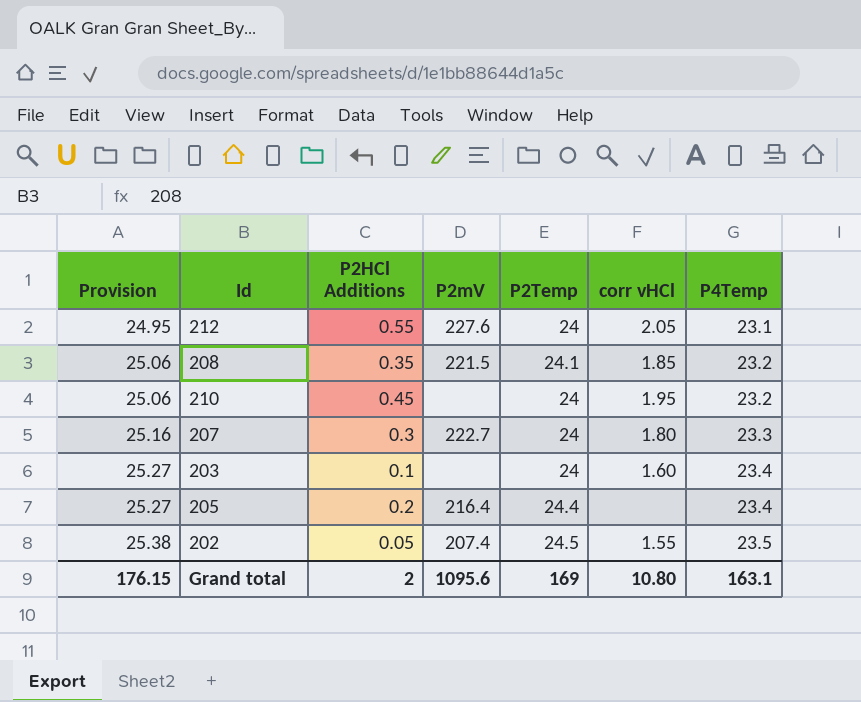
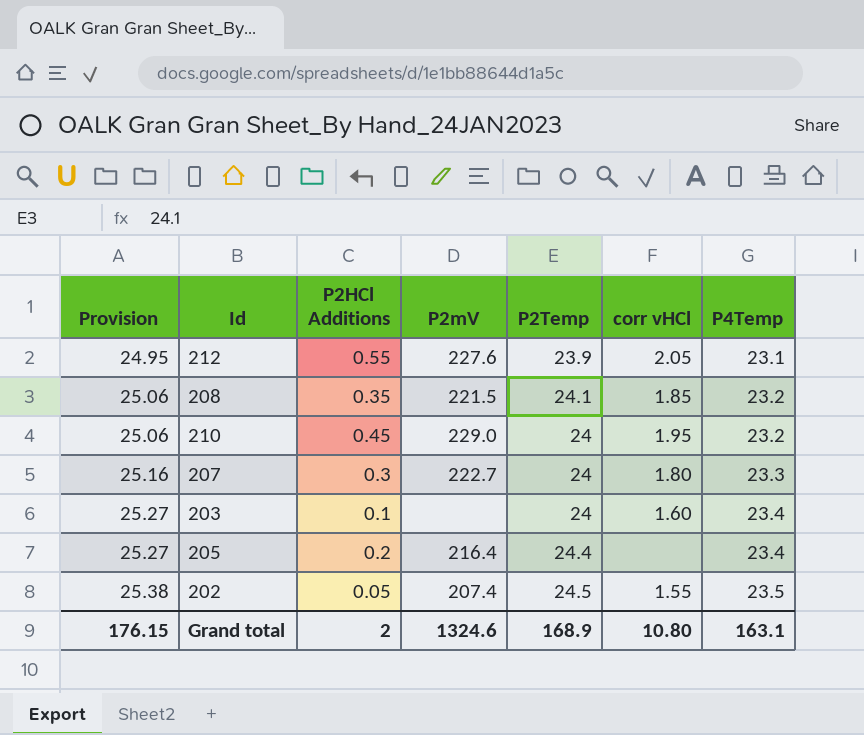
212 | P2Temp: 24 -> 23.9
210 | P2mV: none -> 229.0
Grand total | P2mV: 1095.6 -> 1324.6
Grand total | P2Temp: 169 -> 168.9

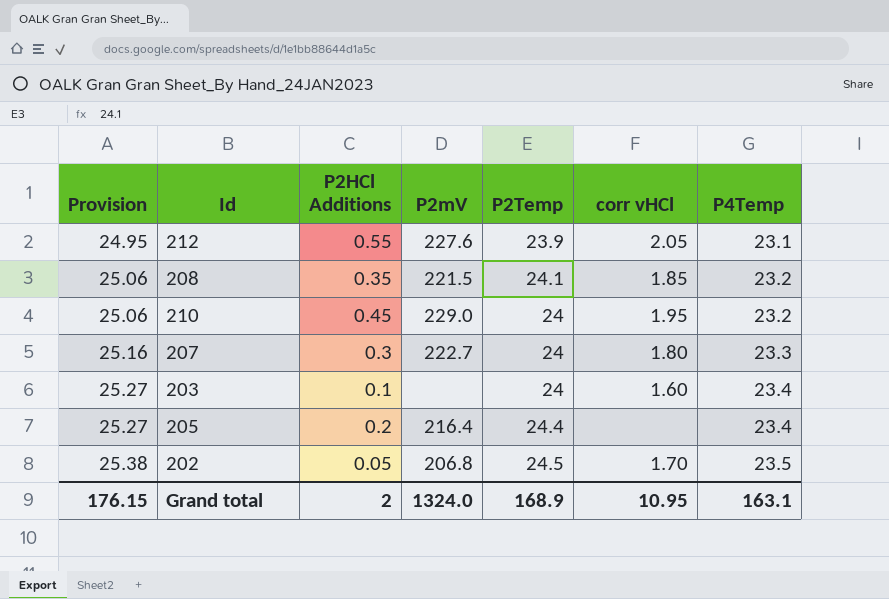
202 | P2mV: 207.4 -> 206.8
202 | corr vHCl: 1.55 -> 1.70
Grand total | P2mV: 1324.6 -> 1324.0
Grand total | corr vHCl: 10.80 -> 10.95

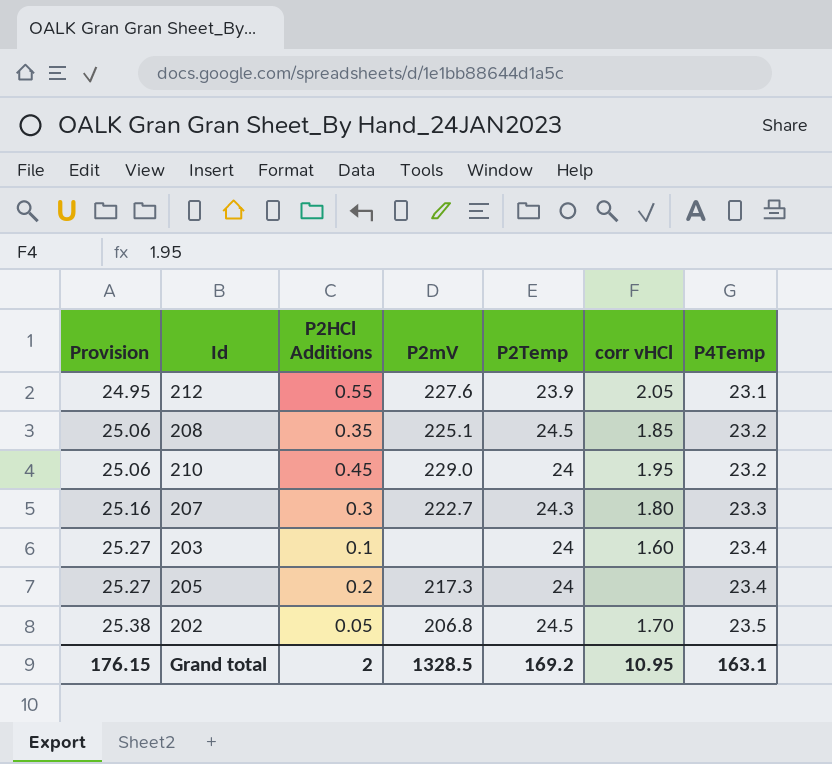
208 | P2mV: 221.5 -> 225.1
208 | P2Temp: 24.1 -> 24.5
207 | P2Temp: 24 -> 24.3
205 | P2mV: 216.4 -> 217.3
205 | P2Temp: 24.4 -> 24
Grand total | P2mV: 1324.0 -> 1328.5
Grand total | P2Temp: 168.9 -> 169.2

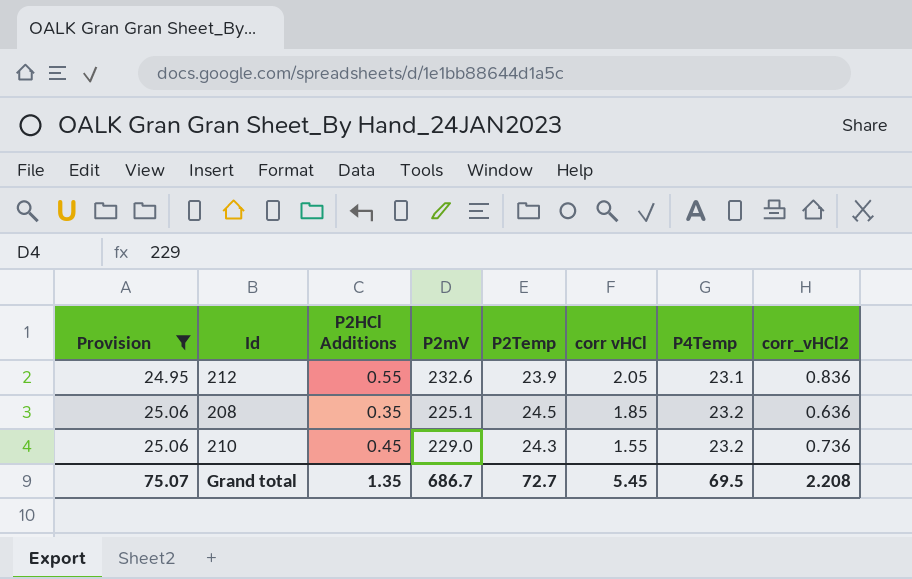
filter: none -> Provision <= 25.06
column corr_vHCl2 | position: none -> 8
212 | P2mV: 227.6 -> 232.6
210 | P2Temp: 24 -> 24.3
210 | corr vHCl: 1.95 -> 1.55
Grand total | Provision: 176.15 -> 75.07
Grand total | P2HCl Additions: 2 -> 1.35
Grand total | P2mV: 1328.5 -> 686.7
Grand total | P2Temp: 169.2 -> 72.7
Grand total | corr vHCl: 10.95 -> 5.45
Grand total | P4Temp: 163.1 -> 69.5

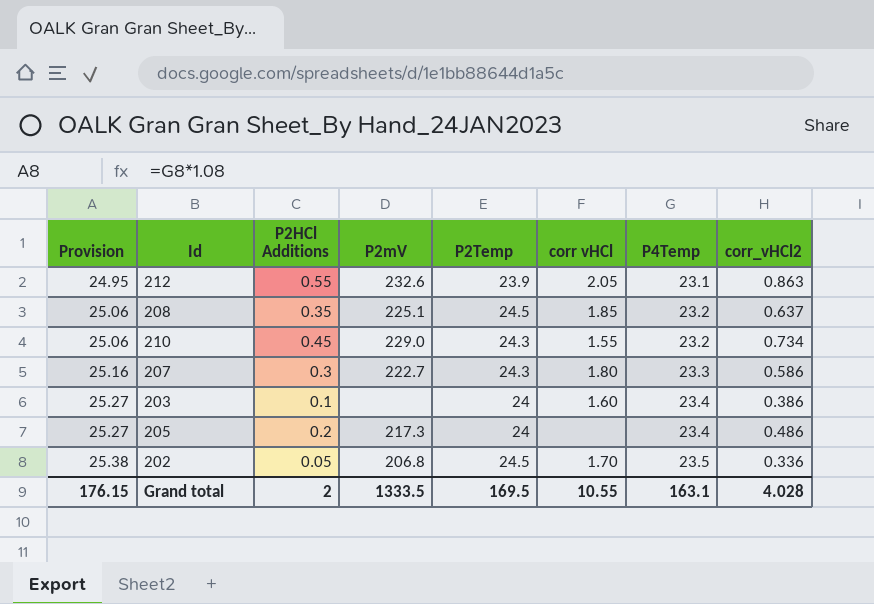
filter: Provision <= 25.06 -> none
212 | corr_vHCl2: 0.836 -> 0.863
208 | corr_vHCl2: 0.636 -> 0.637
210 | corr_vHCl2: 0.736 -> 0.734
Grand total | Provision: 75.07 -> 176.15
Grand total | P2HCl Additions: 1.35 -> 2
Grand total | P2mV: 686.7 -> 1333.5
Grand total | P2Temp: 72.7 -> 169.5
Grand total | corr vHCl: 5.45 -> 10.55
Grand total | P4Temp: 69.5 -> 163.1
Grand total | corr_vHCl2: 2.208 -> 4.028

